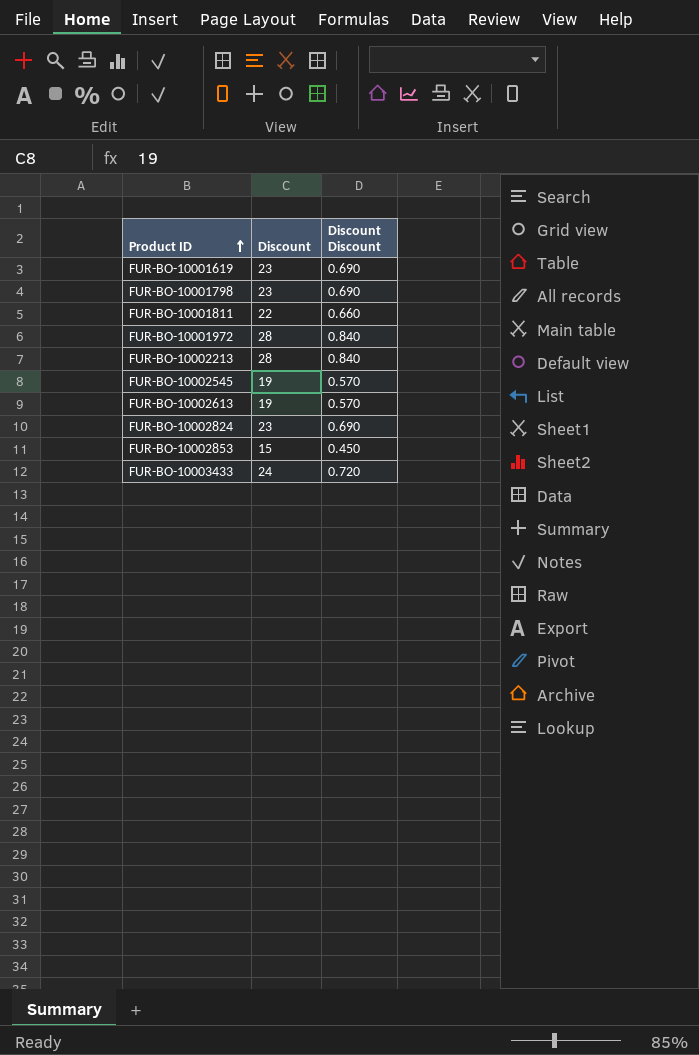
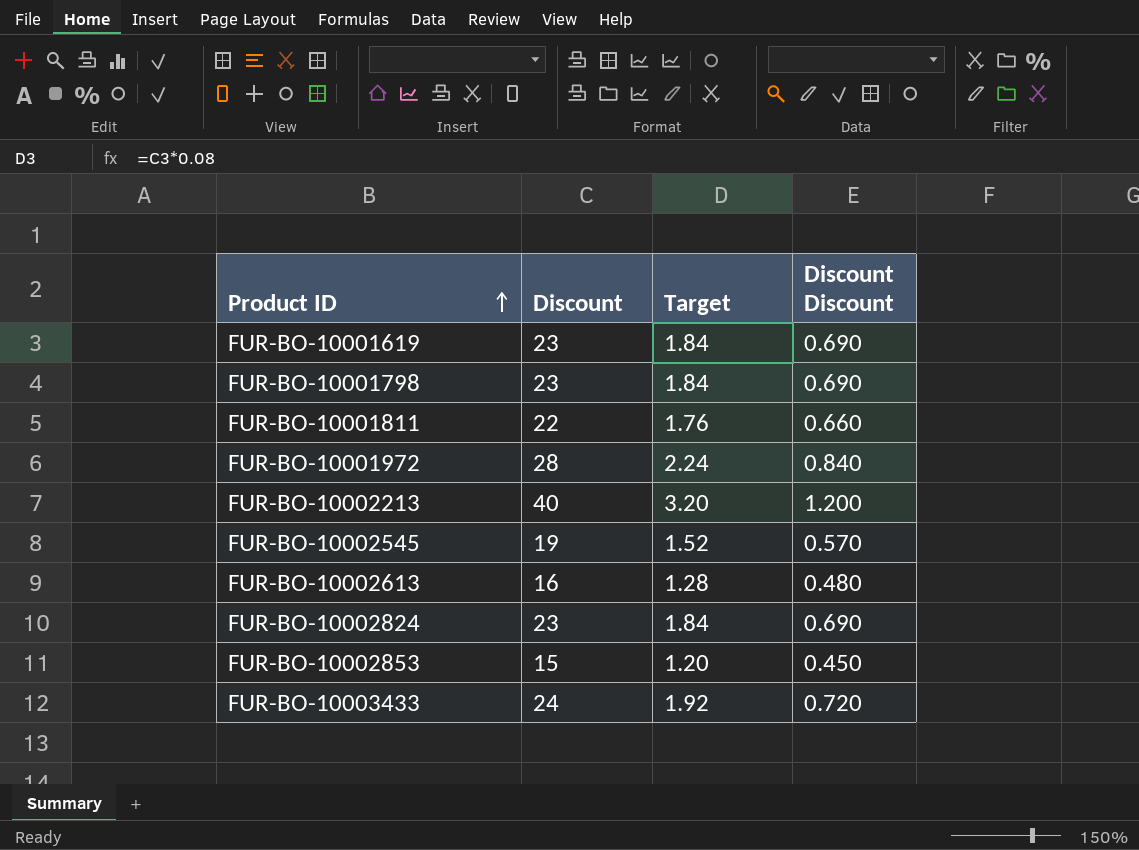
column Target | formula: none -> [Discount] * 0.08
FUR-BO-10002213 | Discount: 28 -> 40
FUR-BO-10002213 | Discount Discount: 0.840 -> 1.200
FUR-BO-10002613 | Discount: 19 -> 16
FUR-BO-10002613 | Discount Discount: 0.570 -> 0.480

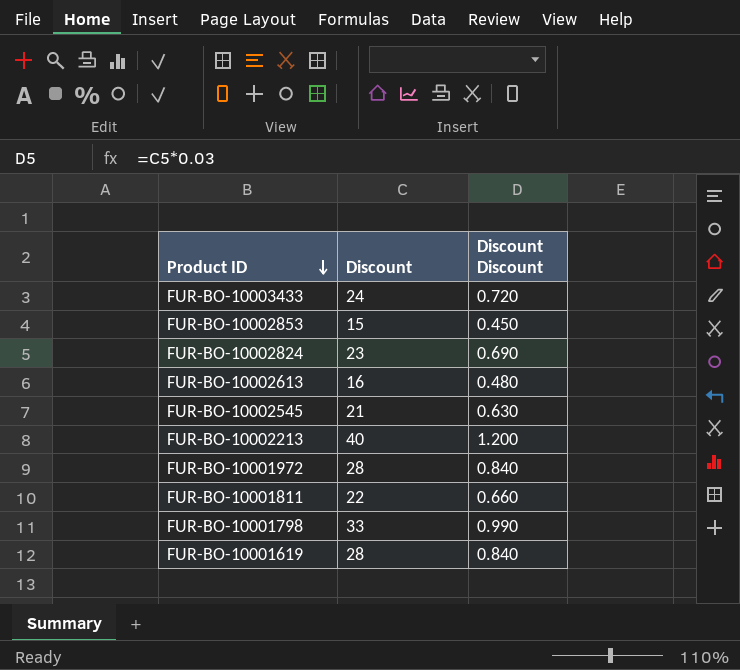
row order: Product ID ascending -> Product ID descending
column Target | formula: [Discount] * 0.08 -> none
FUR-BO-10002545 | Discount: 19 -> 21
FUR-BO-10002545 | Discount Discount: 0.570 -> 0.630
FUR-BO-10001798 | Discount: 23 -> 33
FUR-BO-10001798 | Discount Discount: 0.690 -> 0.990
FUR-BO-10001619 | Discount: 23 -> 28
FUR-BO-10001619 | Discount Discount: 0.690 -> 0.840

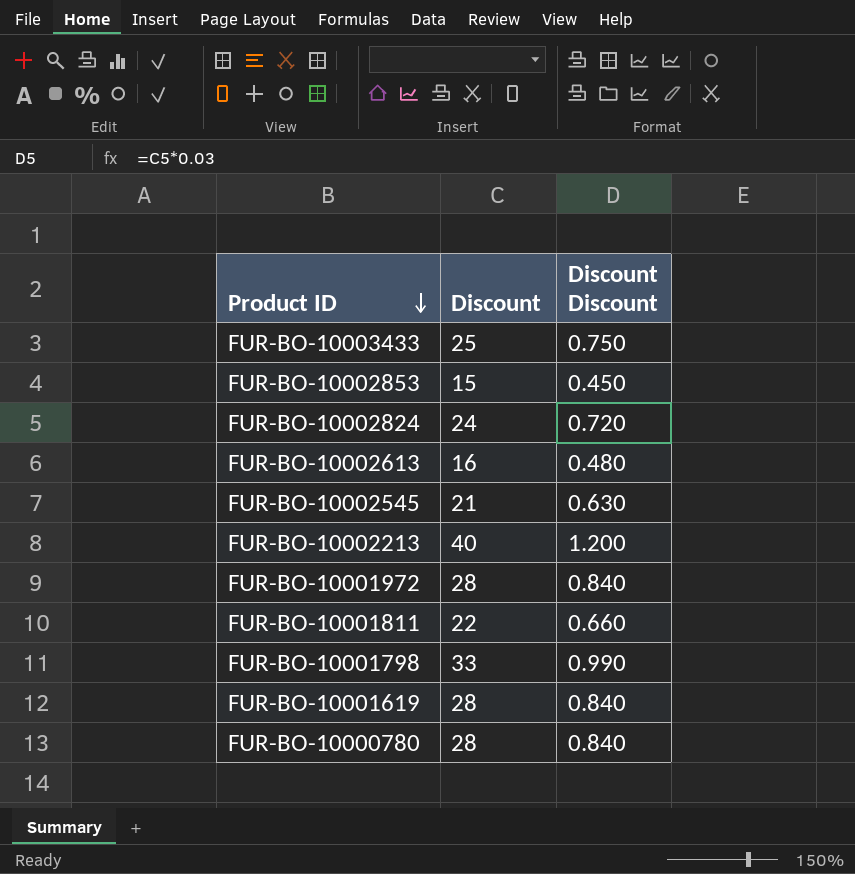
FUR-BO-10003433 | Discount: 24 -> 25
FUR-BO-10003433 | Discount Discount: 0.720 -> 0.750
FUR-BO-10002824 | Discount: 23 -> 24
FUR-BO-10002824 | Discount Discount: 0.690 -> 0.720
row FUR-BO-10000780: none -> 28 | 0.840

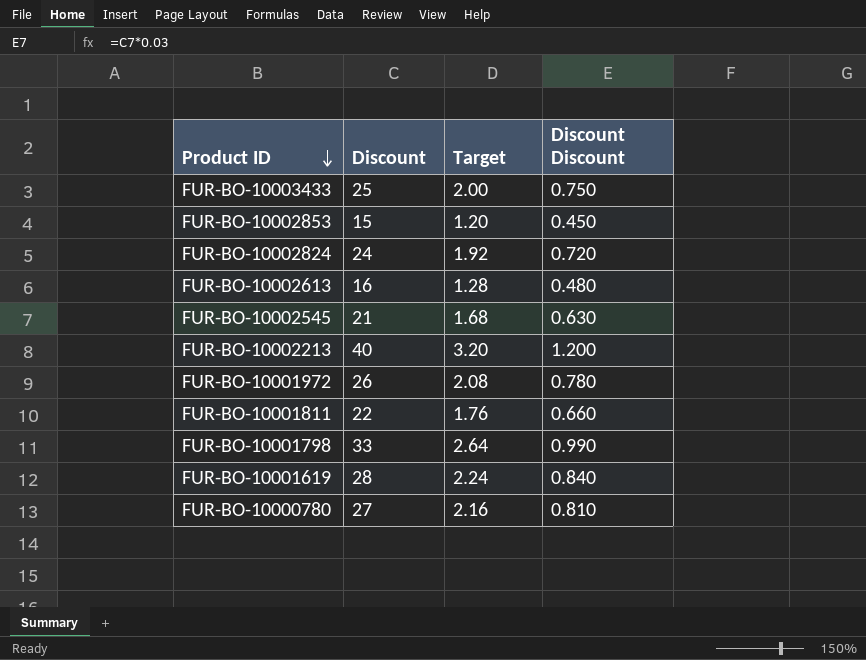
column Target | formula: none -> [Discount] * 0.08
FUR-BO-10001972 | Discount: 28 -> 26
FUR-BO-10001972 | Discount Discount: 0.840 -> 0.780
FUR-BO-10000780 | Discount: 28 -> 27
FUR-BO-10000780 | Discount Discount: 0.840 -> 0.810

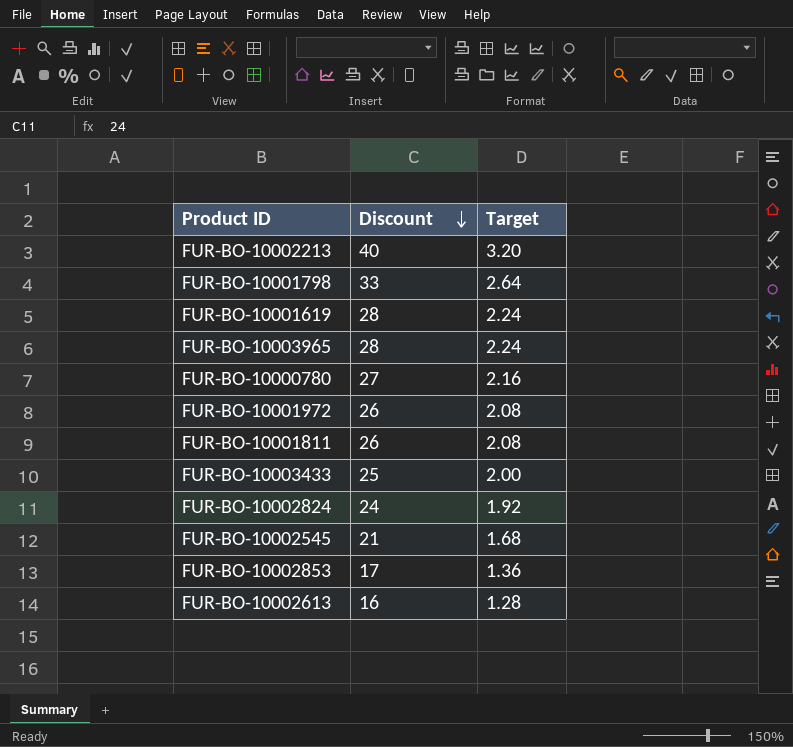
row order: Product ID descending -> Discount descending
column Discount Discount | formula: [Discount] * 0.03 -> none
row FUR-BO-10003965: none -> 28 | 2.24
FUR-BO-10001811 | Discount: 22 -> 26
FUR-BO-10001811 | Target: 1.76 -> 2.08
FUR-BO-10002853 | Discount: 15 -> 17
FUR-BO-10002853 | Target: 1.20 -> 1.36

